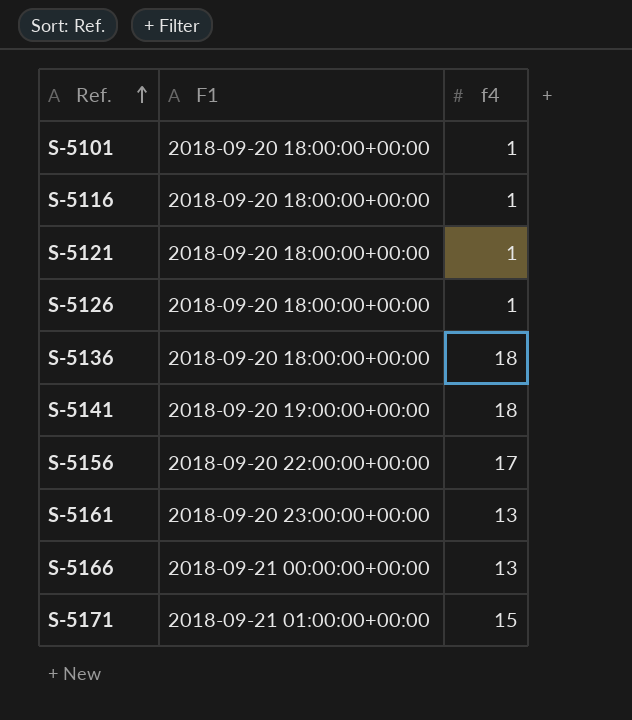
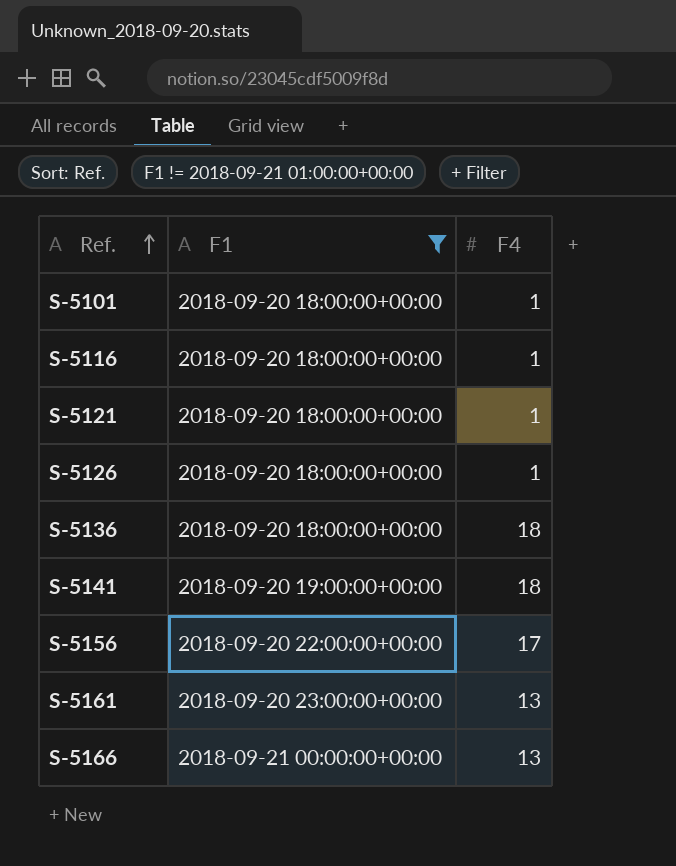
filter: none -> F1 != 2018-09-21 01:00:00+00:00
column name: f4 -> F4

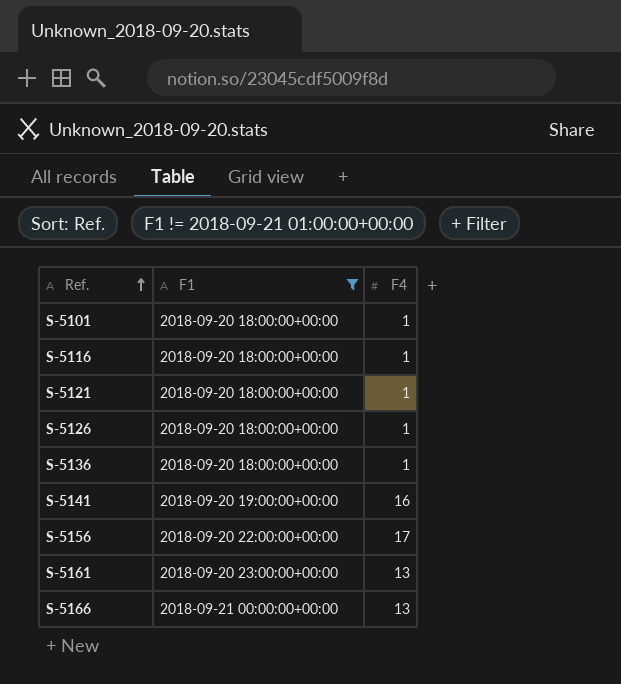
S-5136 | F4: 18 -> 1
S-5141 | F4: 18 -> 16

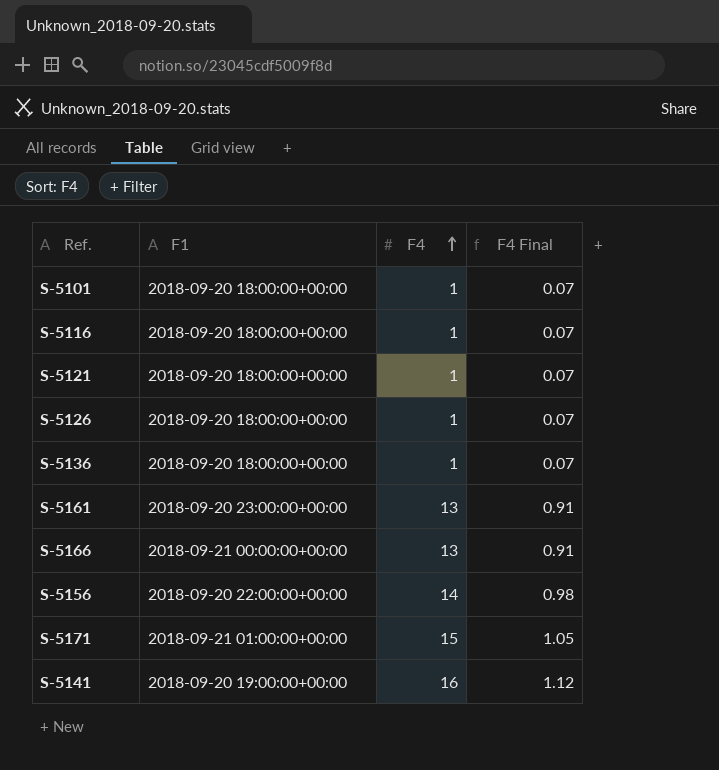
filter: F1 != 2018-09-21 01:00:00+00:00 -> none
row order: Ref. ascending -> F4 ascending
column F4 Final | formula: none -> [F4] * 0.07
S-5156 | F4: 17 -> 14

